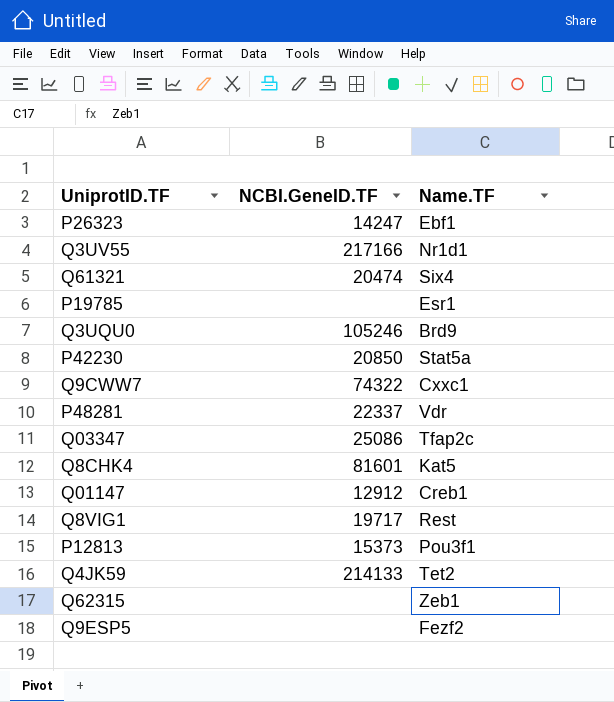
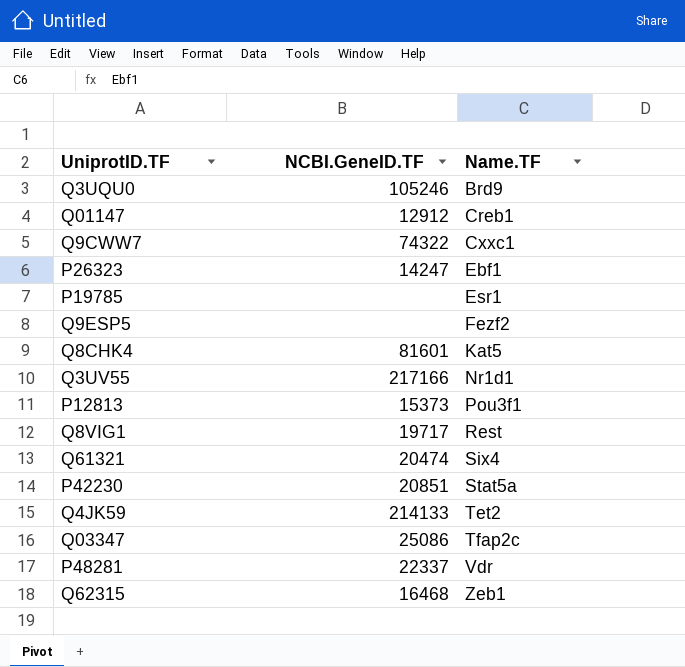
row order: none -> Name.TF ascending
P42230 | NCBI.GeneID.TF: 20850 -> 20851
Q62315 | NCBI.GeneID.TF: none -> 16468

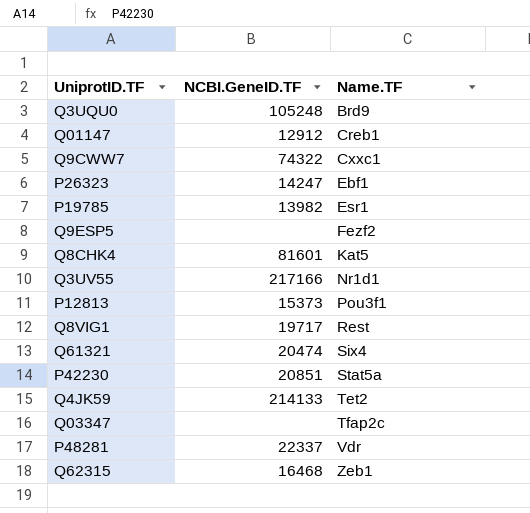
Q3UQU0 | NCBI.GeneID.TF: 105246 -> 105248
P19785 | NCBI.GeneID.TF: none -> 13982
Q03347 | NCBI.GeneID.TF: 25086 -> none

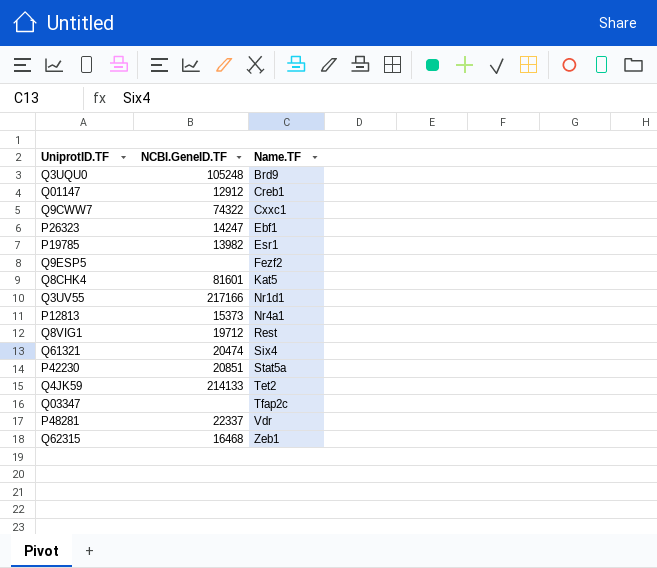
P12813 | Name.TF: Pou3f1 -> Nr4a1
Q8VIG1 | NCBI.GeneID.TF: 19717 -> 19712

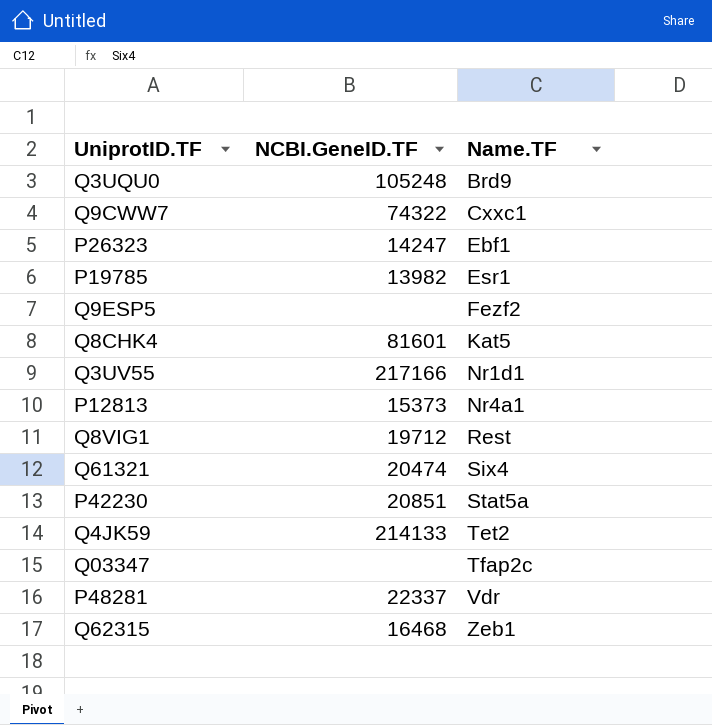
row Q01147: 12912 | Creb1 -> none

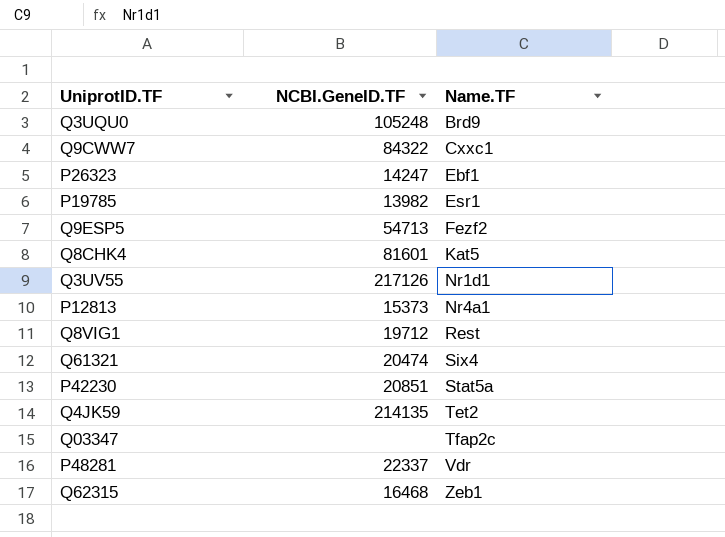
Q9CWW7 | NCBI.GeneID.TF: 74322 -> 84322
Q9ESP5 | NCBI.GeneID.TF: none -> 54713
Q3UV55 | NCBI.GeneID.TF: 217166 -> 217126
Q4JK59 | NCBI.GeneID.TF: 214133 -> 214135

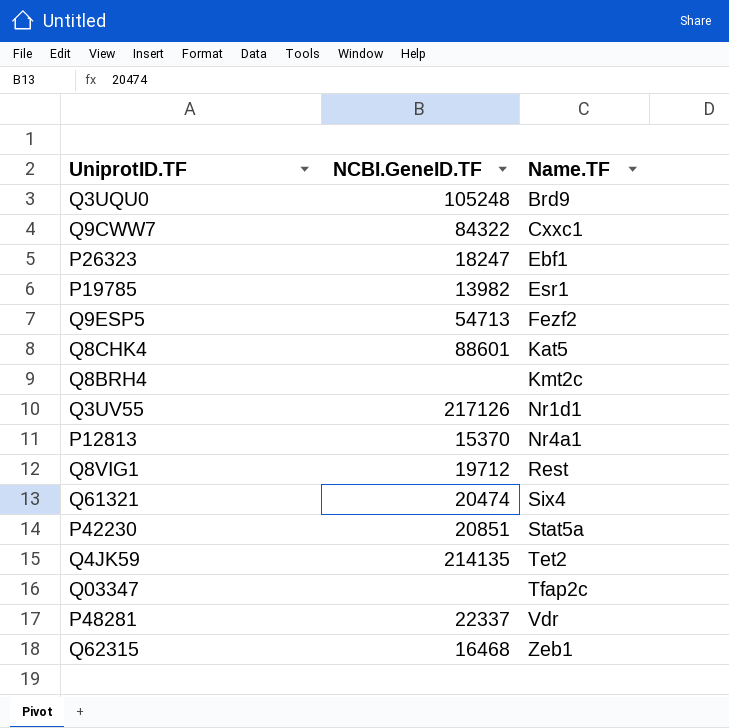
P26323 | NCBI.GeneID.TF: 14247 -> 18247
Q8CHK4 | NCBI.GeneID.TF: 81601 -> 88601
row Q8BRH4: none -> none | Kmt2c
P12813 | NCBI.GeneID.TF: 15373 -> 15370

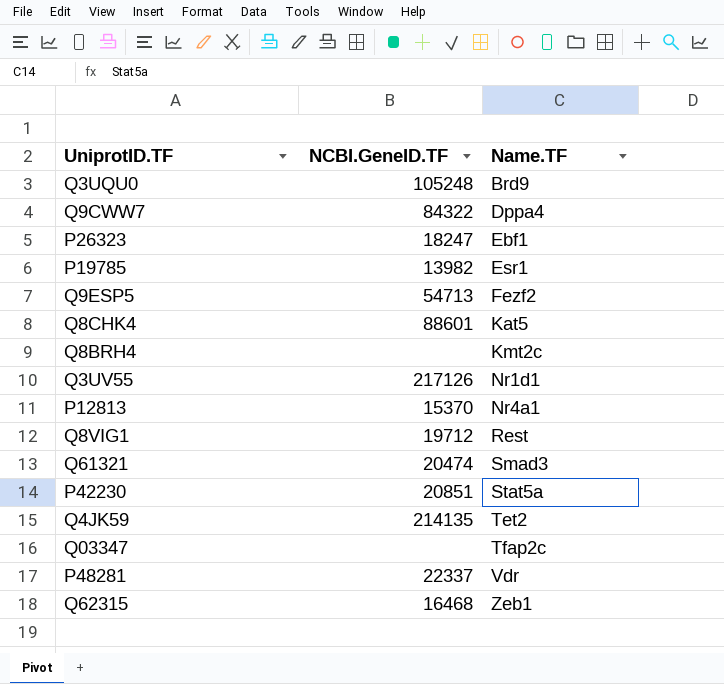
Q9CWW7 | Name.TF: Cxxc1 -> Dppa4
Q61321 | Name.TF: Six4 -> Smad3

